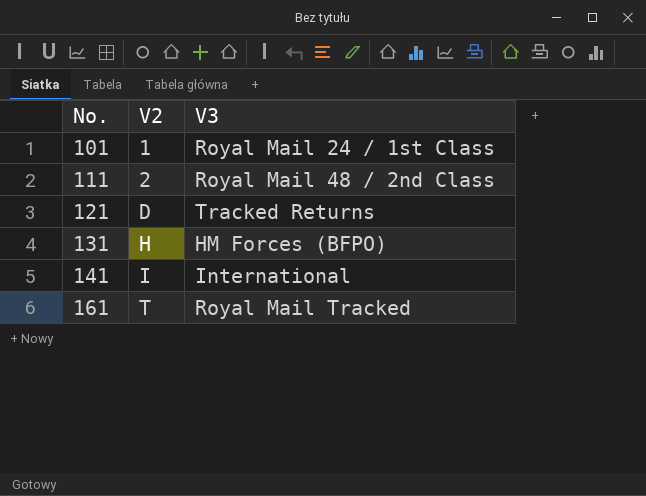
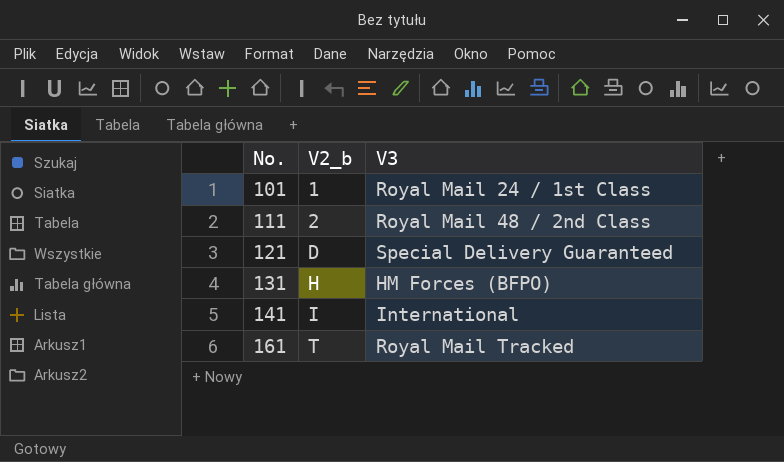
column name: V2 -> V2_b
121 | V3: Tracked Returns -> Special Delivery Guaranteed

